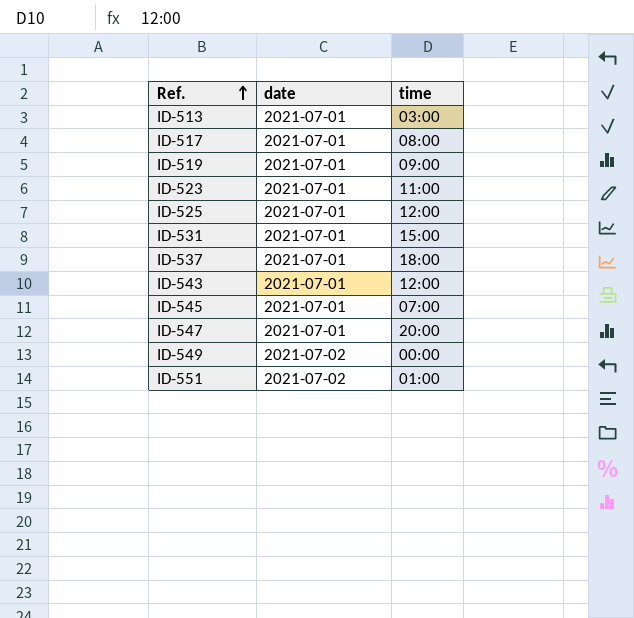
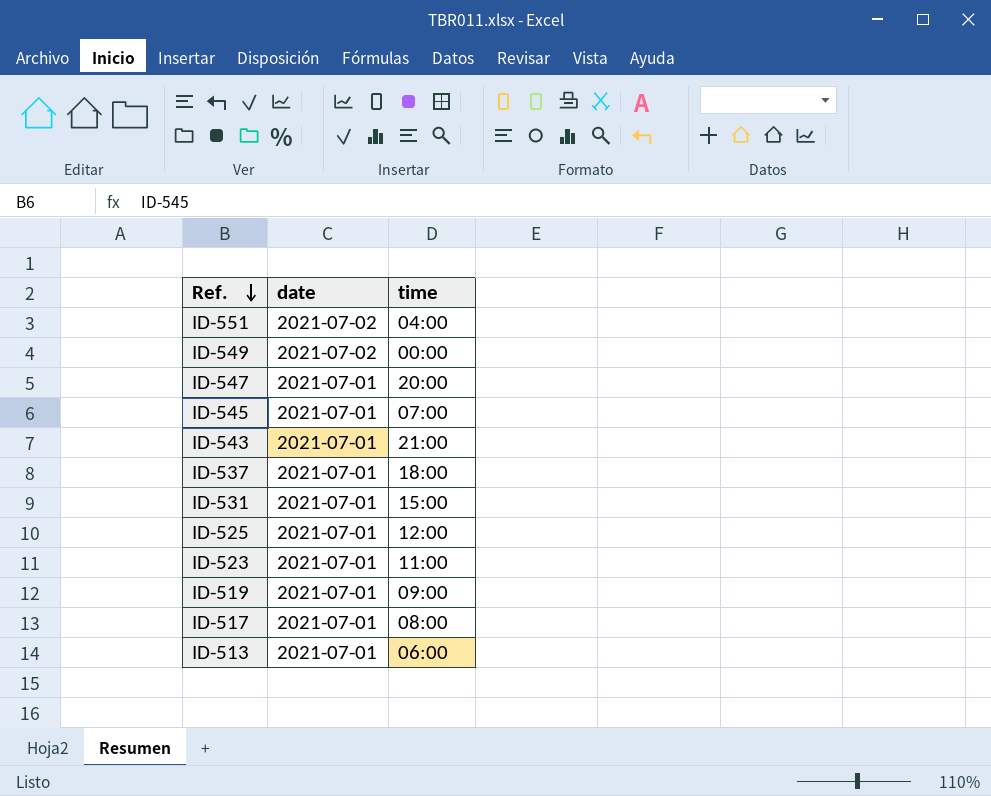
row order: Ref. ascending -> Ref. descending
ID-551 | time: 01:00 -> 04:00
ID-543 | time: 12:00 -> 21:00
ID-513 | time: 03:00 -> 06:00

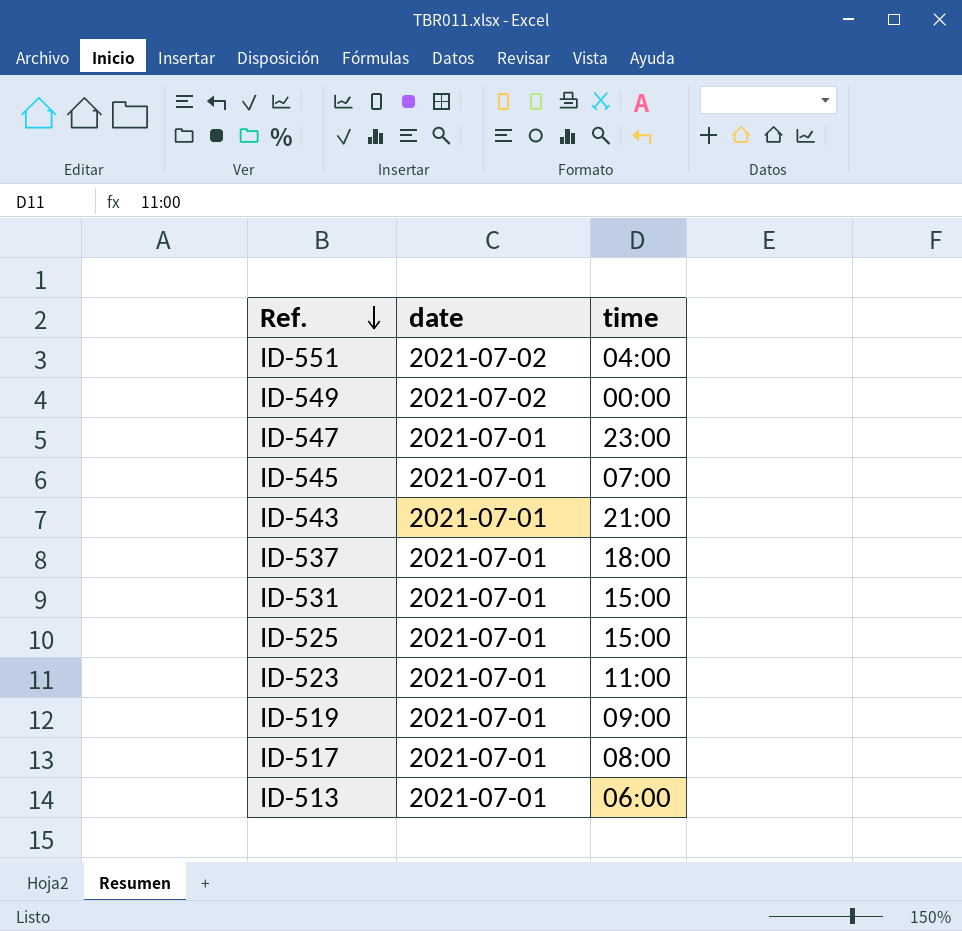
ID-547 | time: 20:00 -> 23:00
ID-525 | time: 12:00 -> 15:00

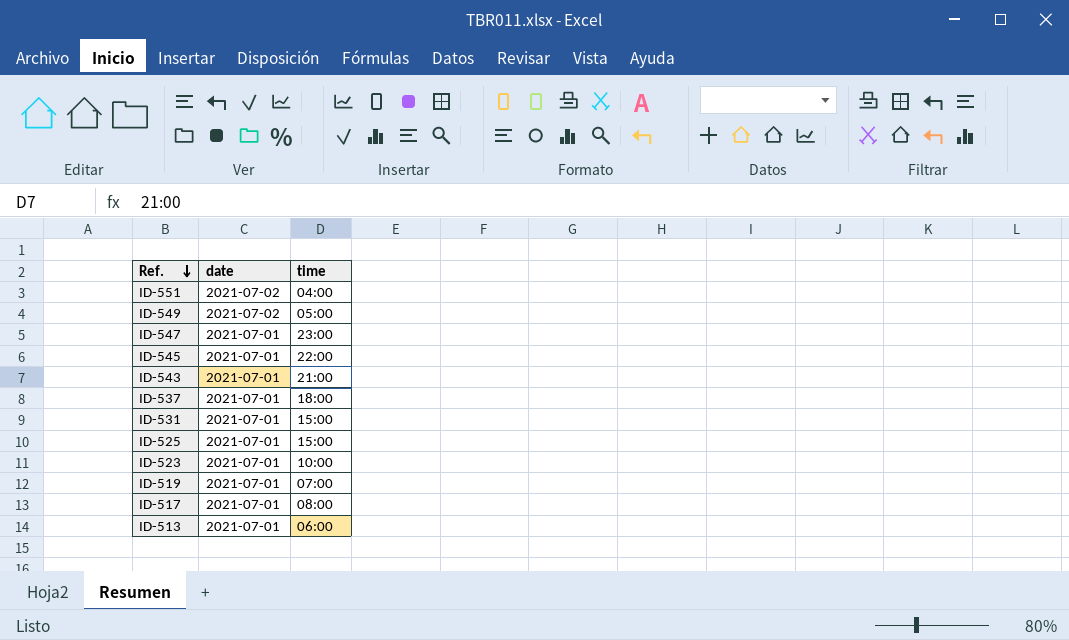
ID-549 | time: 00:00 -> 05:00
ID-545 | time: 07:00 -> 22:00
ID-523 | time: 11:00 -> 10:00
ID-519 | time: 09:00 -> 07:00

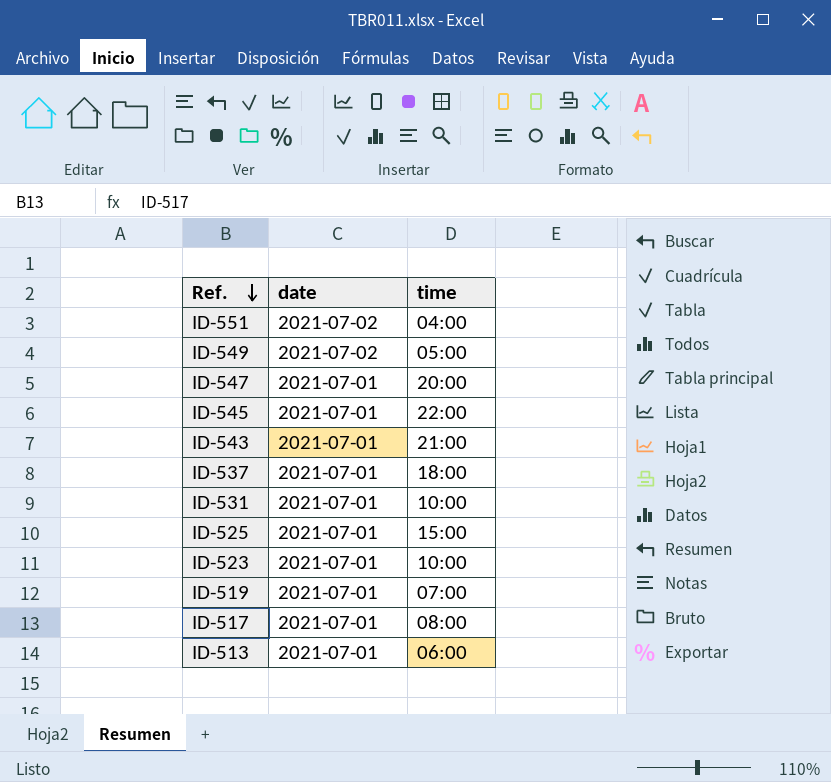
ID-547 | time: 23:00 -> 20:00
ID-531 | time: 15:00 -> 10:00

